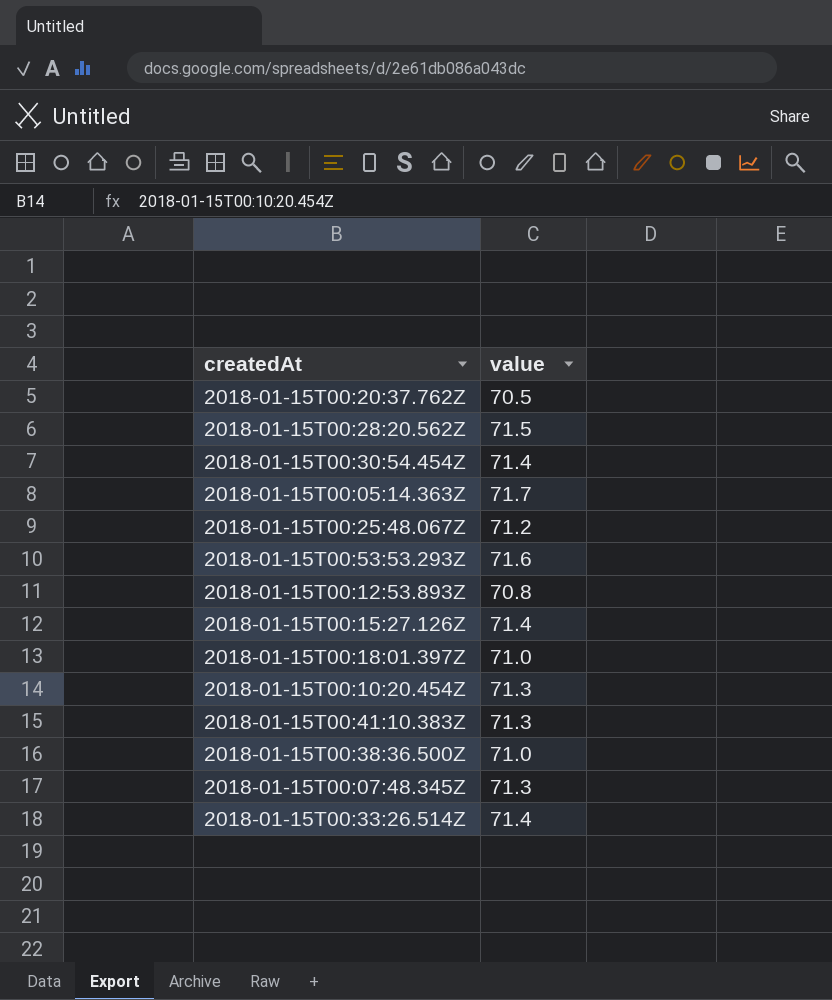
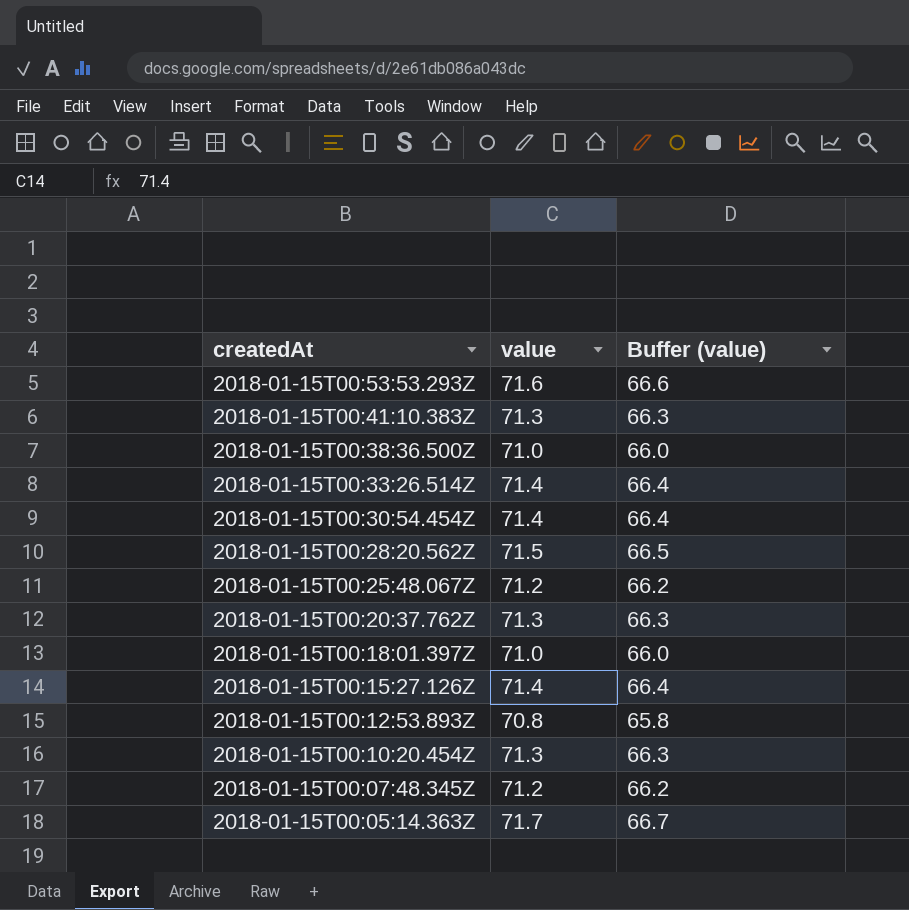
row order: none -> createdAt descending
column Buffer (value) | formula: none -> [value] - 5
2018-01-15T00:20:37.762Z | value: 70.5 -> 71.3
2018-01-15T00:07:48.345Z | value: 71.3 -> 71.2

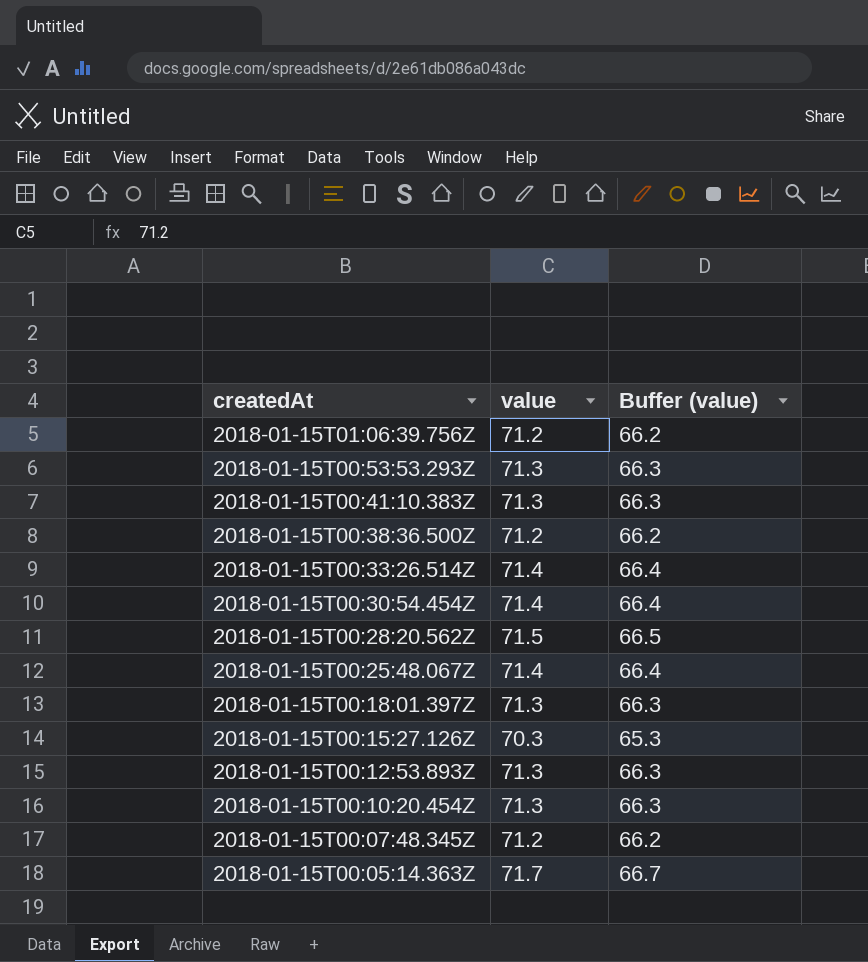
row 2018-01-15T00:20:37.762Z: 71.3 | 66.3 -> none
row 2018-01-15T01:06:39.756Z: none -> 71.2 | 66.2
2018-01-15T00:53:53.293Z | value: 71.6 -> 71.3
2018-01-15T00:53:53.293Z | Buffer (value): 66.6 -> 66.3
2018-01-15T00:38:36.500Z | value: 71.0 -> 71.2
2018-01-15T00:38:36.500Z | Buffer (value): 66.0 -> 66.2
2018-01-15T00:25:48.067Z | value: 71.2 -> 71.4
2018-01-15T00:25:48.067Z | Buffer (value): 66.2 -> 66.4
2018-01-15T00:18:01.397Z | value: 71.0 -> 71.3
2018-01-15T00:18:01.397Z | Buffer (value): 66.0 -> 66.3
2018-01-15T00:15:27.126Z | value: 71.4 -> 70.3
2018-01-15T00:15:27.126Z | Buffer (value): 66.4 -> 65.3
2018-01-15T00:12:53.893Z | value: 70.8 -> 71.3
2018-01-15T00:12:53.893Z | Buffer (value): 65.8 -> 66.3

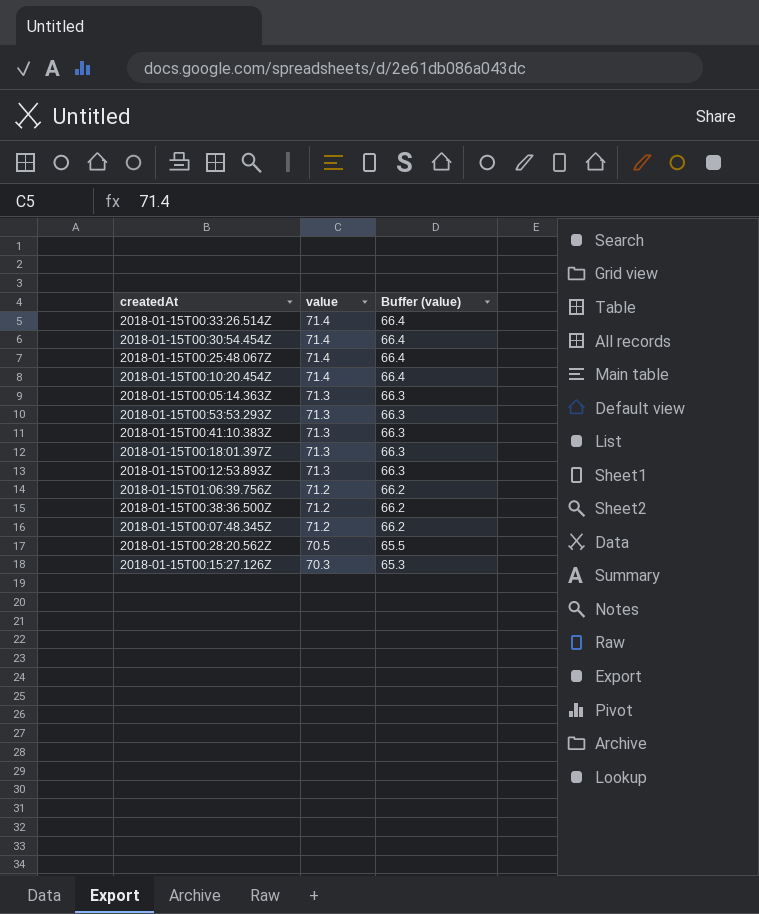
row order: createdAt descending -> value descending
2018-01-15T00:10:20.454Z | value: 71.3 -> 71.4
2018-01-15T00:10:20.454Z | Buffer (value): 66.3 -> 66.4
2018-01-15T00:05:14.363Z | value: 71.7 -> 71.3
2018-01-15T00:05:14.363Z | Buffer (value): 66.7 -> 66.3
2018-01-15T00:28:20.562Z | value: 71.5 -> 70.5
2018-01-15T00:28:20.562Z | Buffer (value): 66.5 -> 65.5

